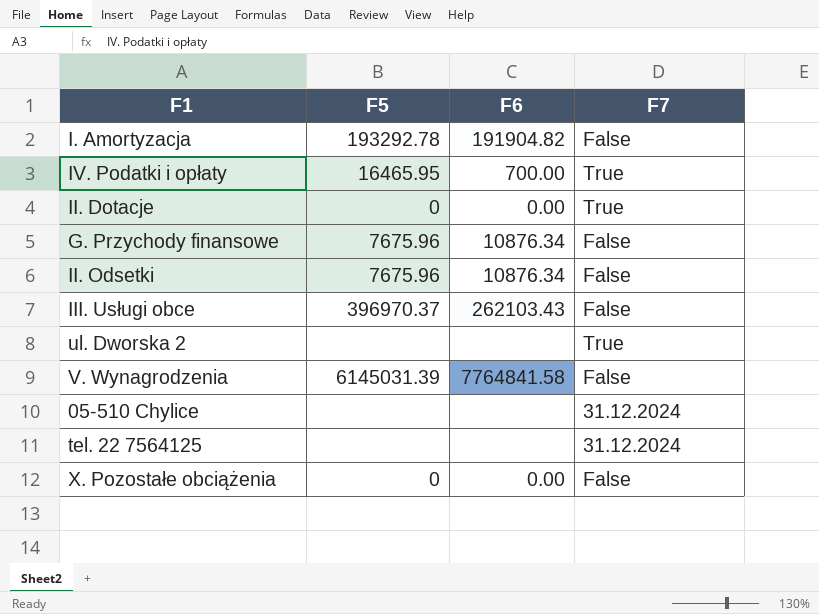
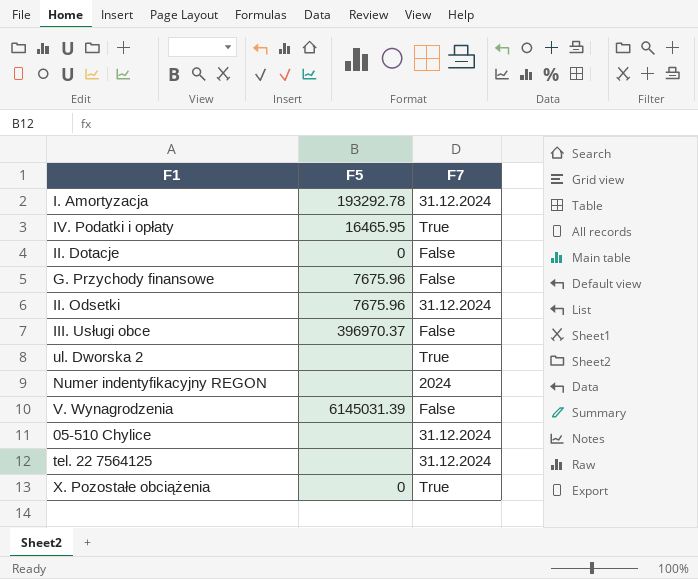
column F6 | position: 3 -> none
I. Amortyzacja | F7: False -> 31.12.2024
II. Dotacje | F7: True -> False
II. Odsetki | F7: False -> 31.12.2024
row Numer indentyfikacyjny REGON: none -> none | 2024
X. Pozostałe obciążenia | F7: False -> True

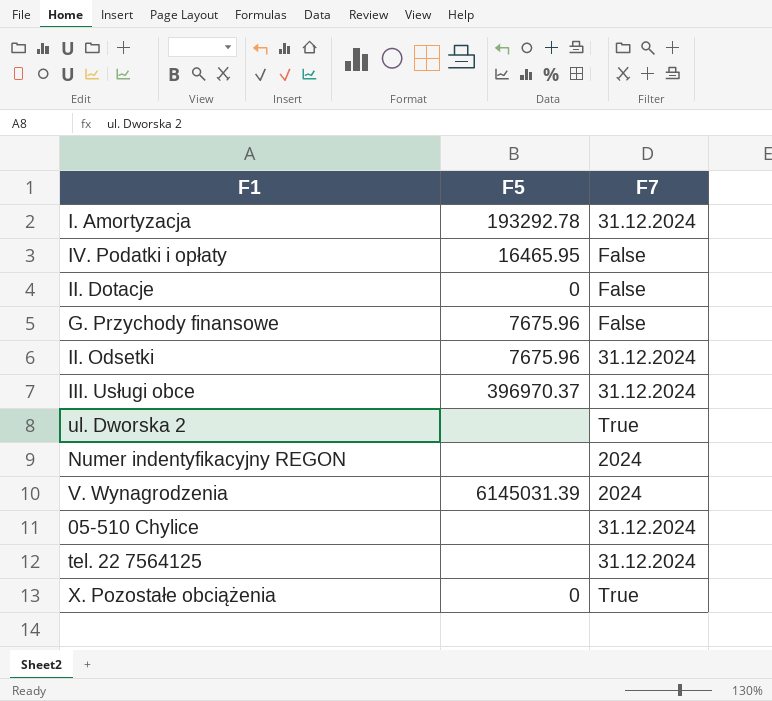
IV. Podatki i opłaty | F7: True -> False
III. Usługi obce | F7: False -> 31.12.2024
V. Wynagrodzenia | F7: False -> 2024

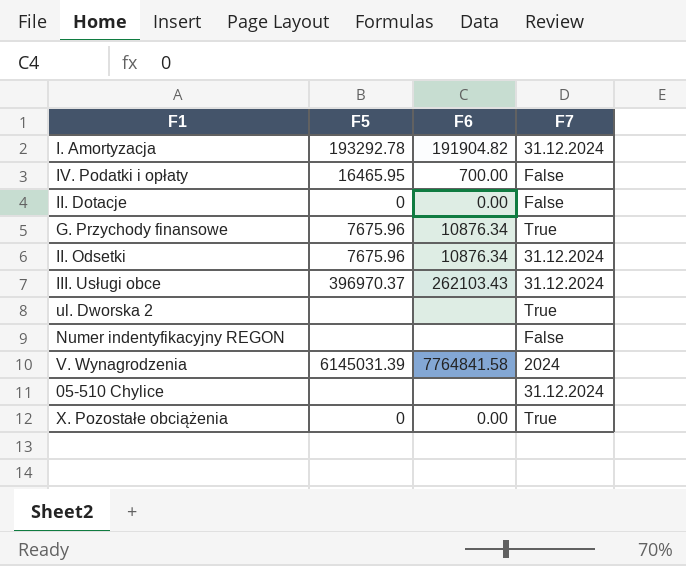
column F6 | position: none -> 3
row tel. 22 7564125: none | 31.12.2024 -> none
G. Przychody finansowe | F7: False -> True
Numer indentyfikacyjny REGON | F7: 2024 -> False

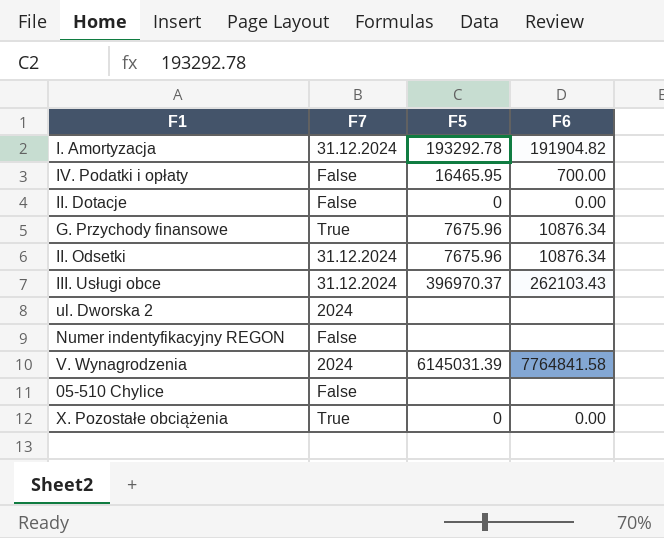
column F7 | position: 4 -> 2
ul. Dworska 2 | F7: True -> 2024
05-510 Chylice | F7: 31.12.2024 -> False

